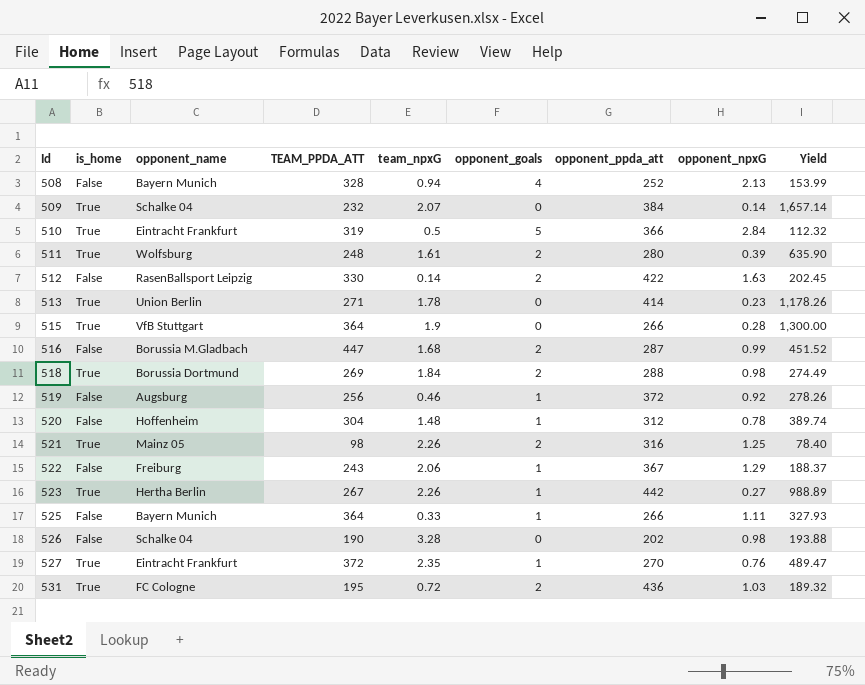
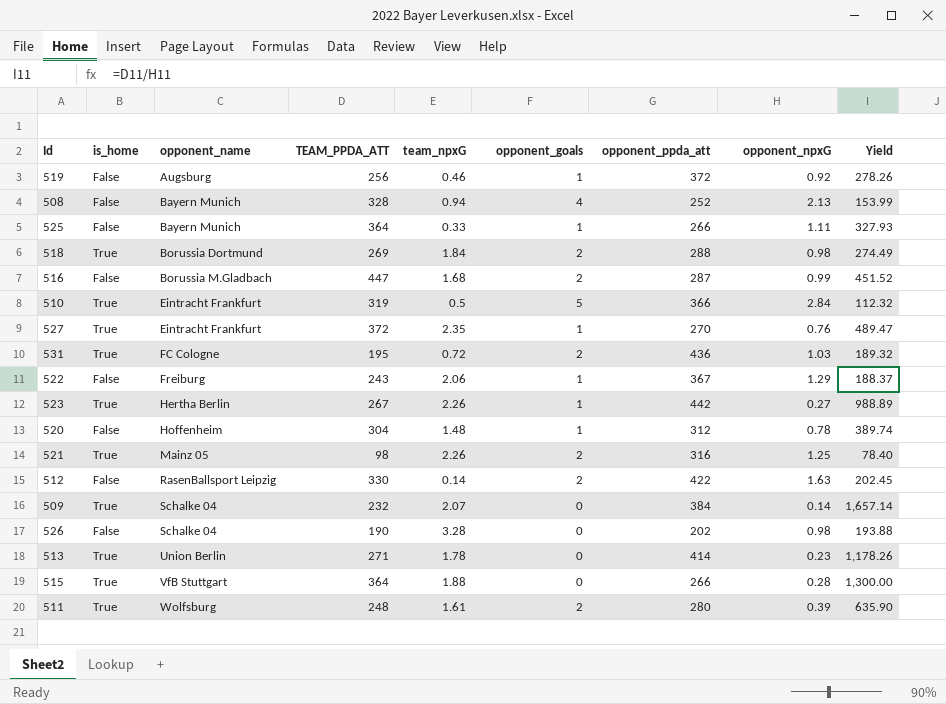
row order: Id ascending -> opponent_name ascending
515 | team_npxG: 1.9 -> 1.88

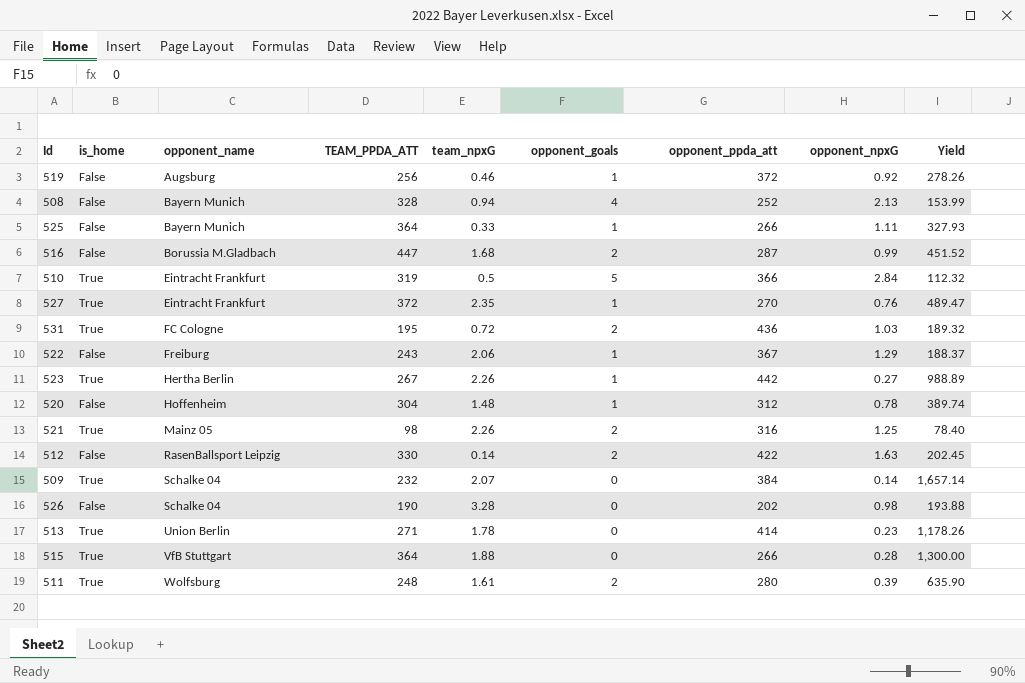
row 518: True | Borussia Dortmund | 269 | 1.84 | 2 | 288 | 0.98 | 274.49 -> none

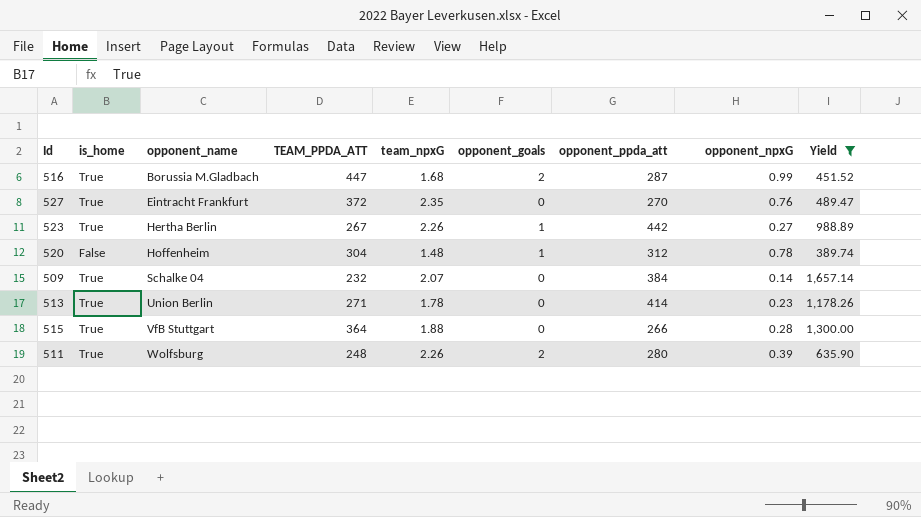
filter: none -> Yield >= 389.74
516 | is_home: False -> True
527 | opponent_goals: 1 -> 0
511 | team_npxG: 1.61 -> 2.26

